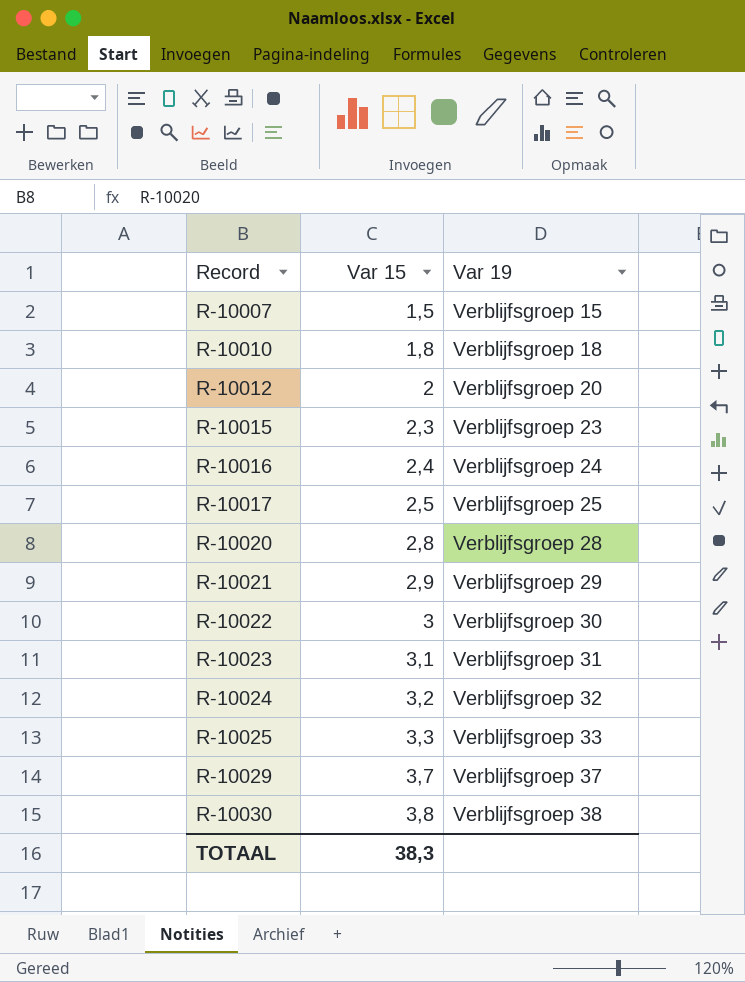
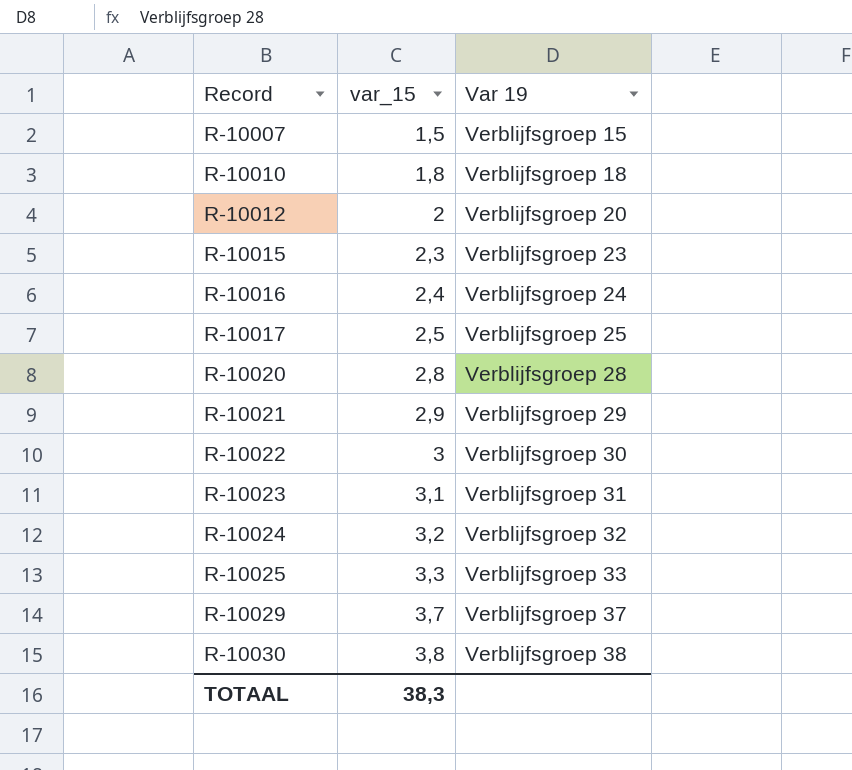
column name: Var 15 -> var_15

